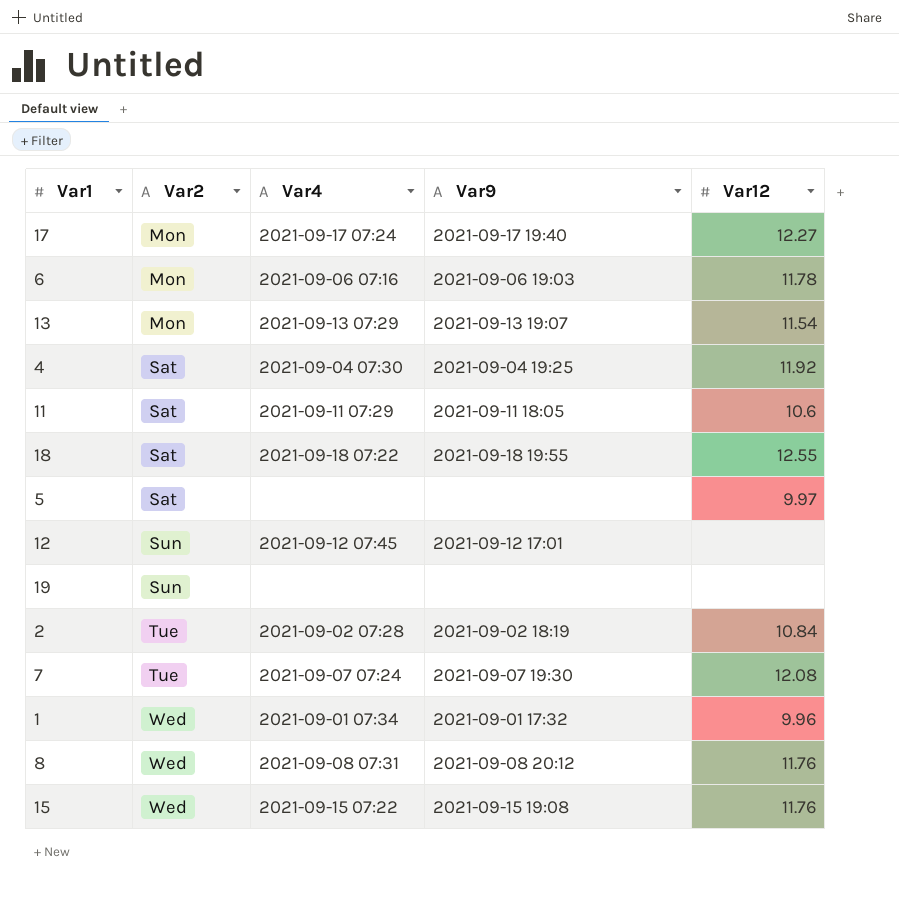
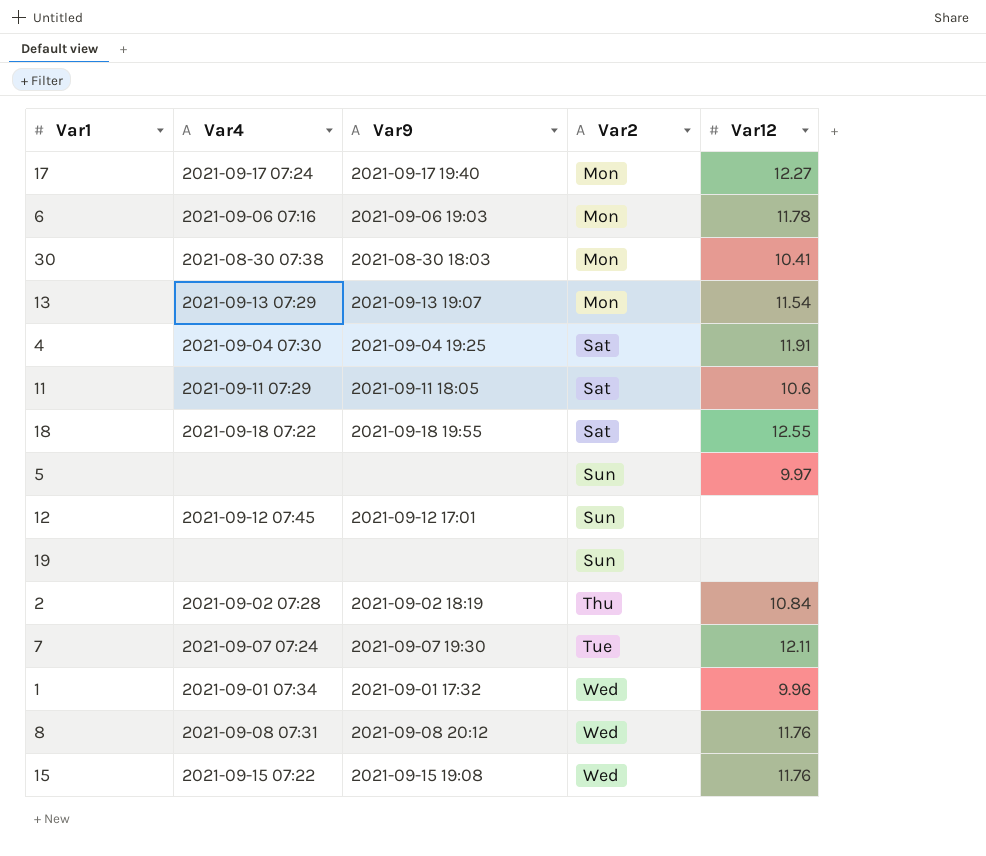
column Var2 | position: 2 -> 4
row 30: none -> 2021-08-30 07:38 | 2021-08-30 18:03 | Mon | 10.41
4 | Var12: 11.92 -> 11.91
5 | Var2: Sat -> Sun
2 | Var2: Tue -> Thu
7 | Var12: 12.08 -> 12.11

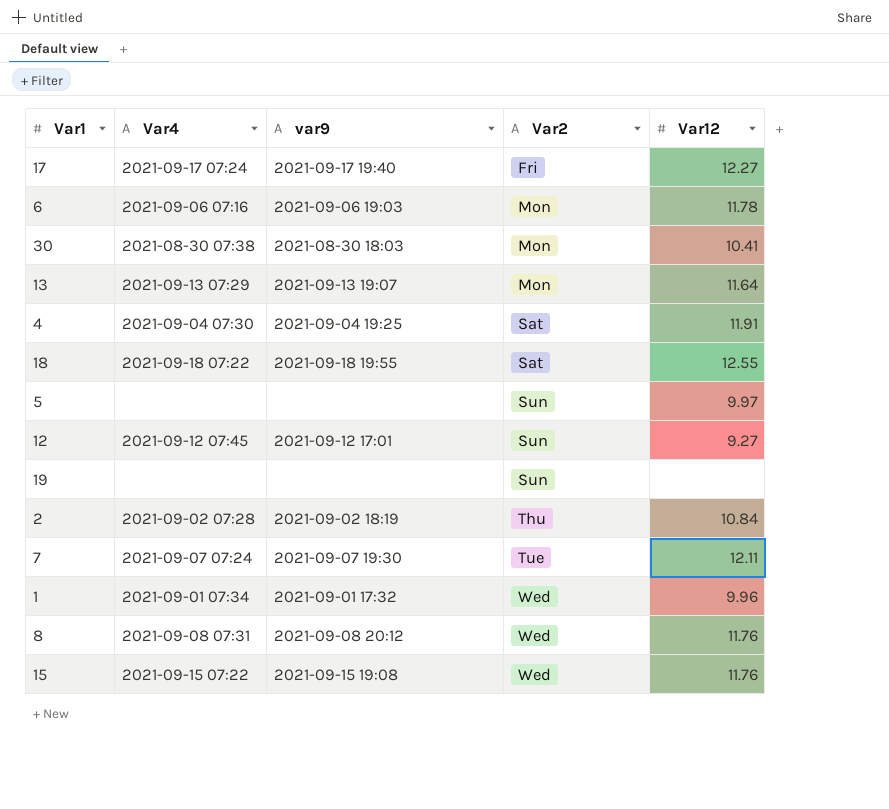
column name: Var9 -> var9
row 11: 2021-09-11 07:29 | 2021-09-11 18:05 | Sat | 10.6 -> none
17 | Var2: Mon -> Fri
13 | Var12: 11.54 -> 11.64
12 | Var12: none -> 9.27

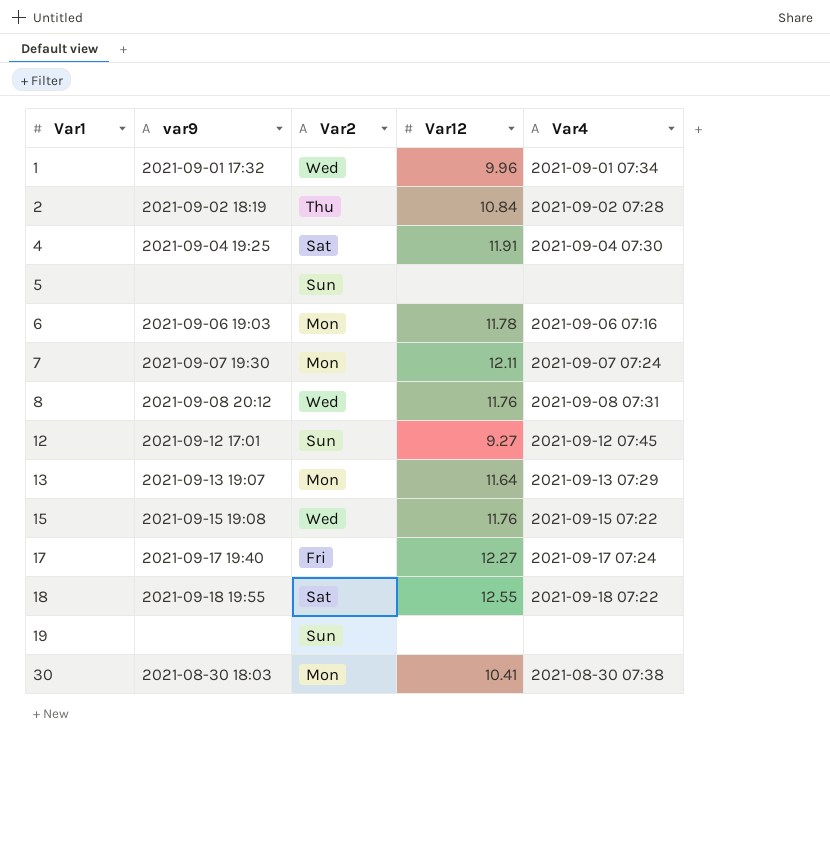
row order: Var2 ascending -> Var1 ascending
column Var4 | position: 2 -> 5
5 | Var12: 9.97 -> none
7 | Var2: Tue -> Mon

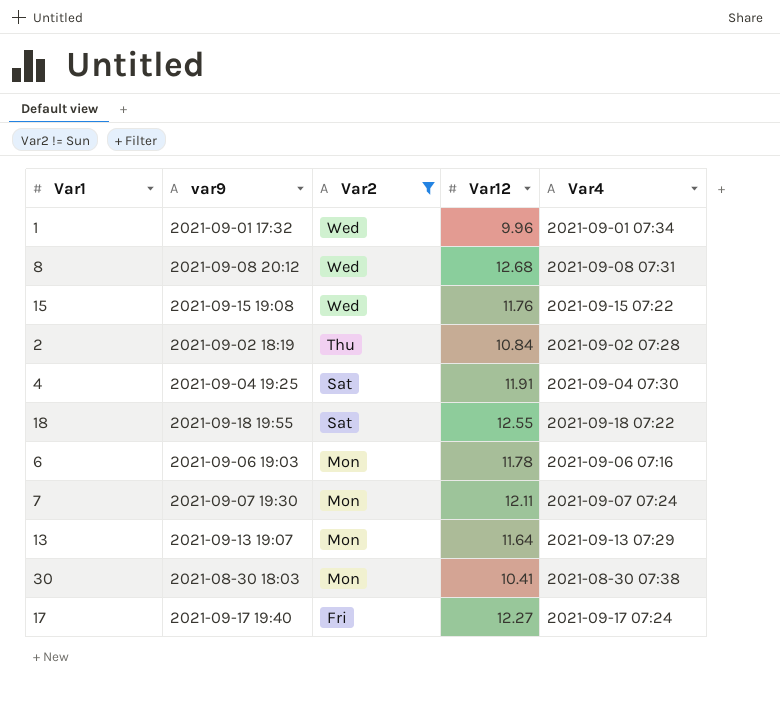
filter: none -> Var2 != Sun
row order: Var1 ascending -> Var2 descending
8 | Var12: 11.76 -> 12.68

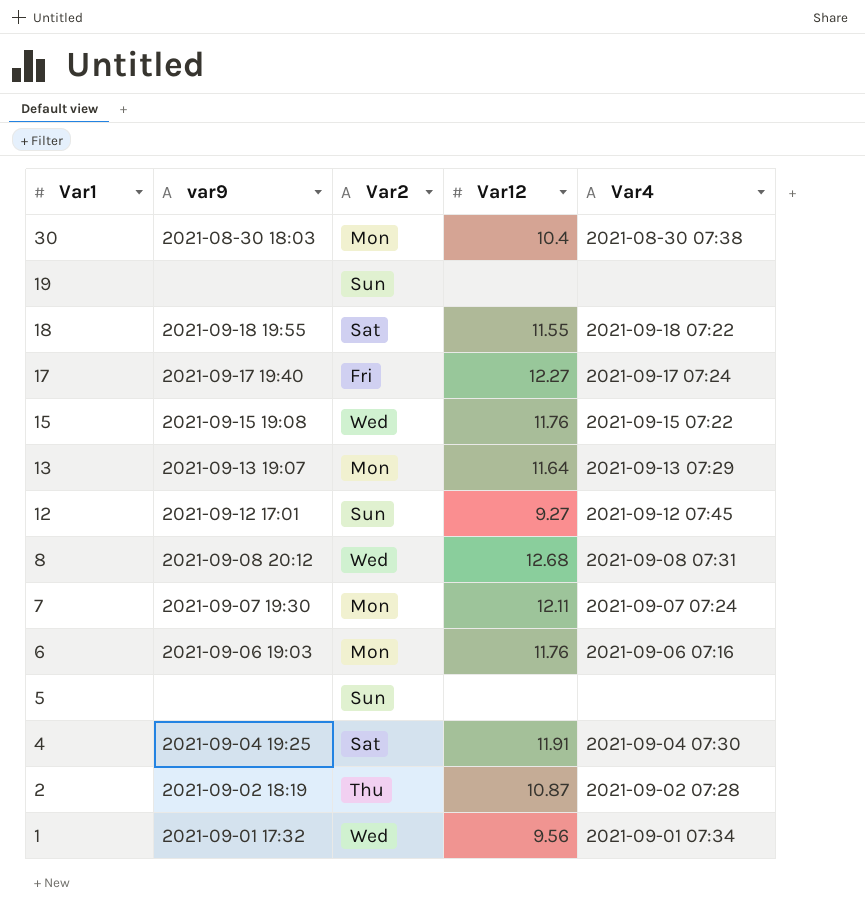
filter: Var2 != Sun -> none
row order: Var2 descending -> Var1 descending
30 | Var12: 10.41 -> 10.4
18 | Var12: 12.55 -> 11.55
6 | Var12: 11.78 -> 11.76
2 | Var12: 10.84 -> 10.87
1 | Var12: 9.96 -> 9.56

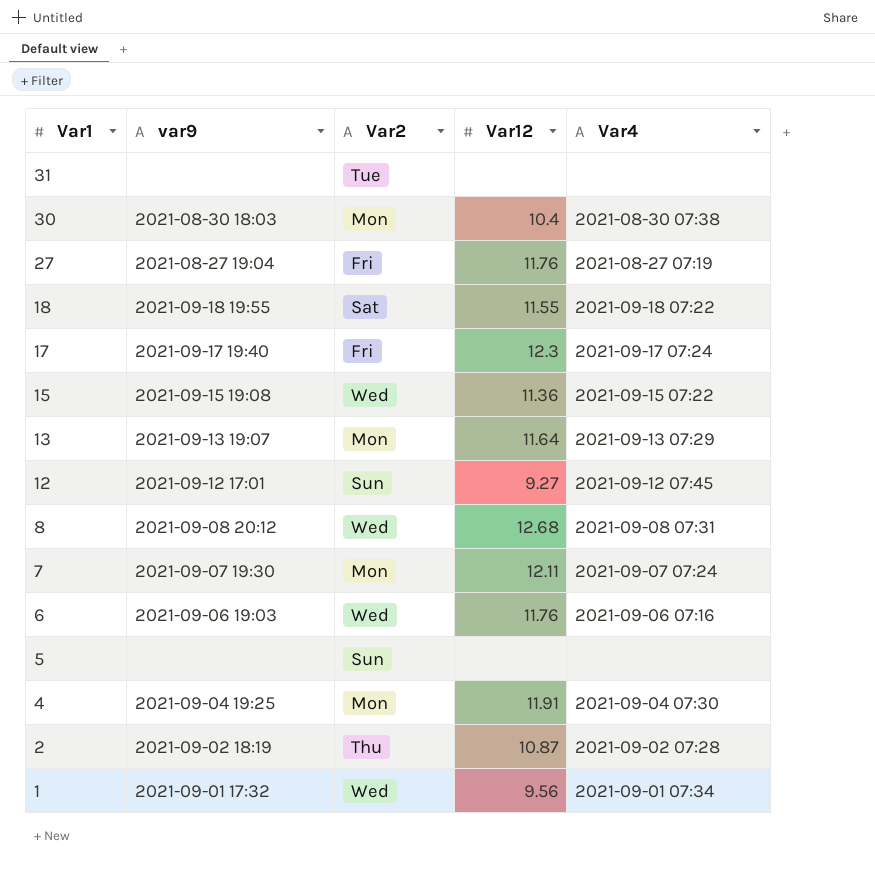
row 19: none | Sun | none | none -> none
row 31: none -> none | Tue | none | none
row 27: none -> 2021-08-27 19:04 | Fri | 11.76 | 2021-08-27 07:19
17 | Var12: 12.27 -> 12.3
15 | Var12: 11.76 -> 11.36
6 | Var2: Mon -> Wed
4 | Var2: Sat -> Mon

